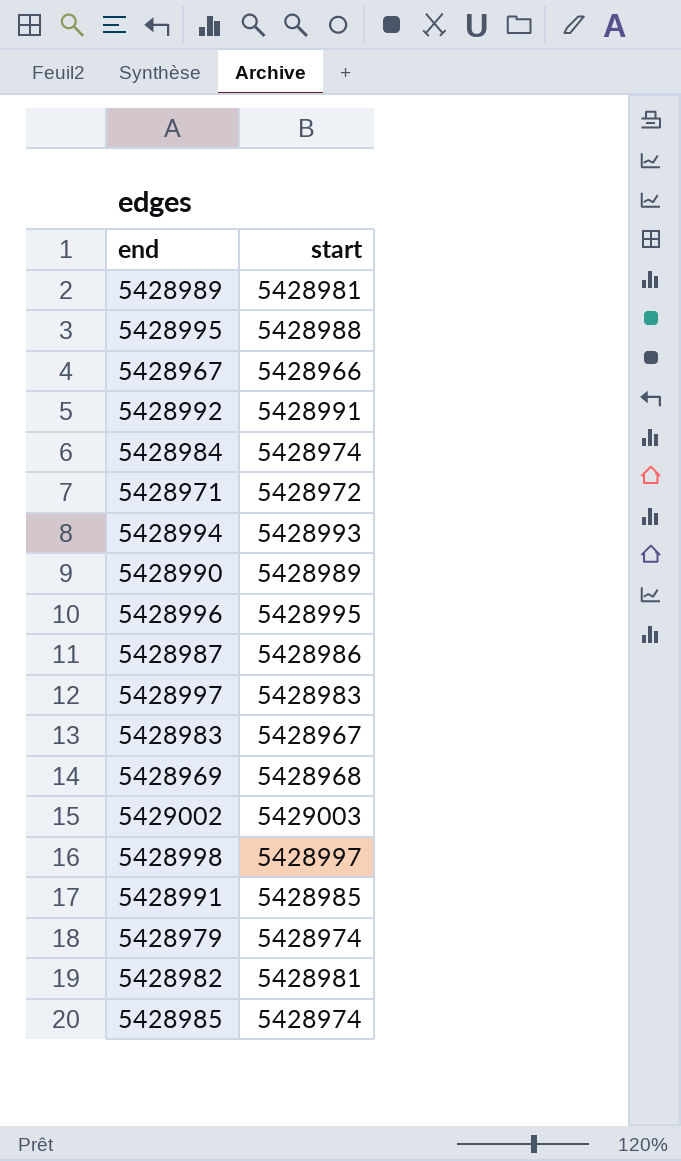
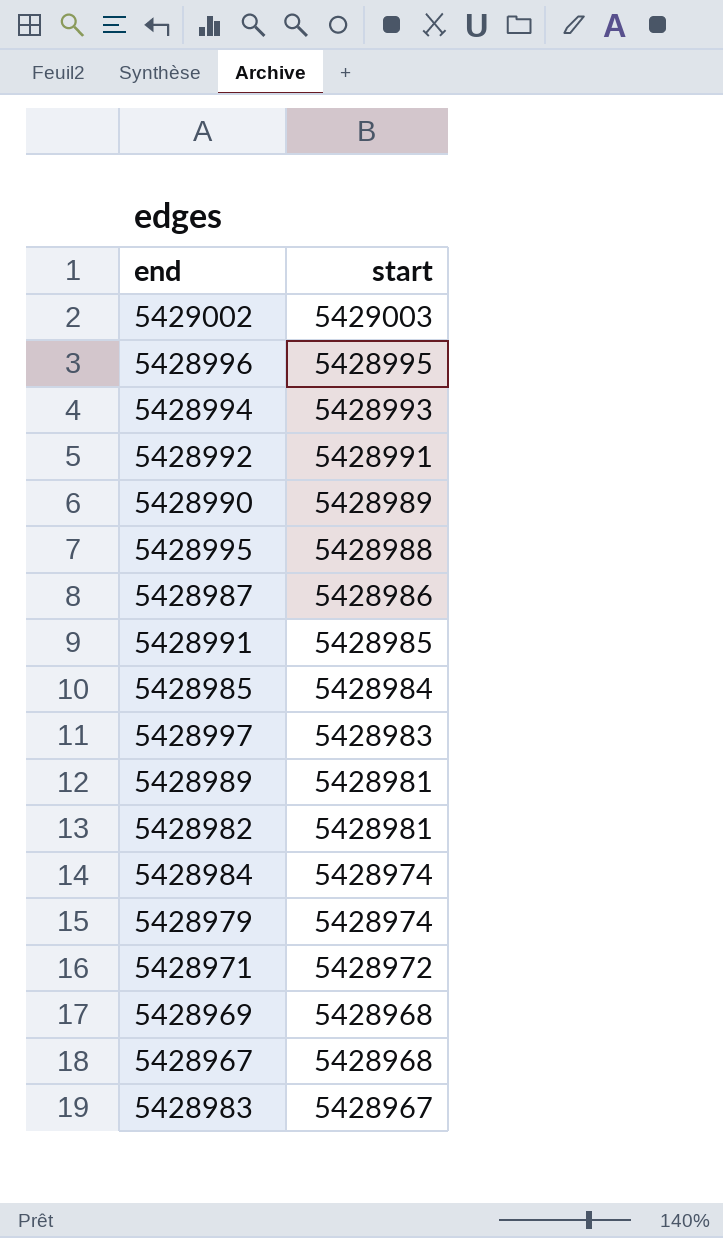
row order: none -> start descending
row 5428998: 5428997 -> none
5428985 | start: 5428974 -> 5428984
5428967 | start: 5428966 -> 5428968

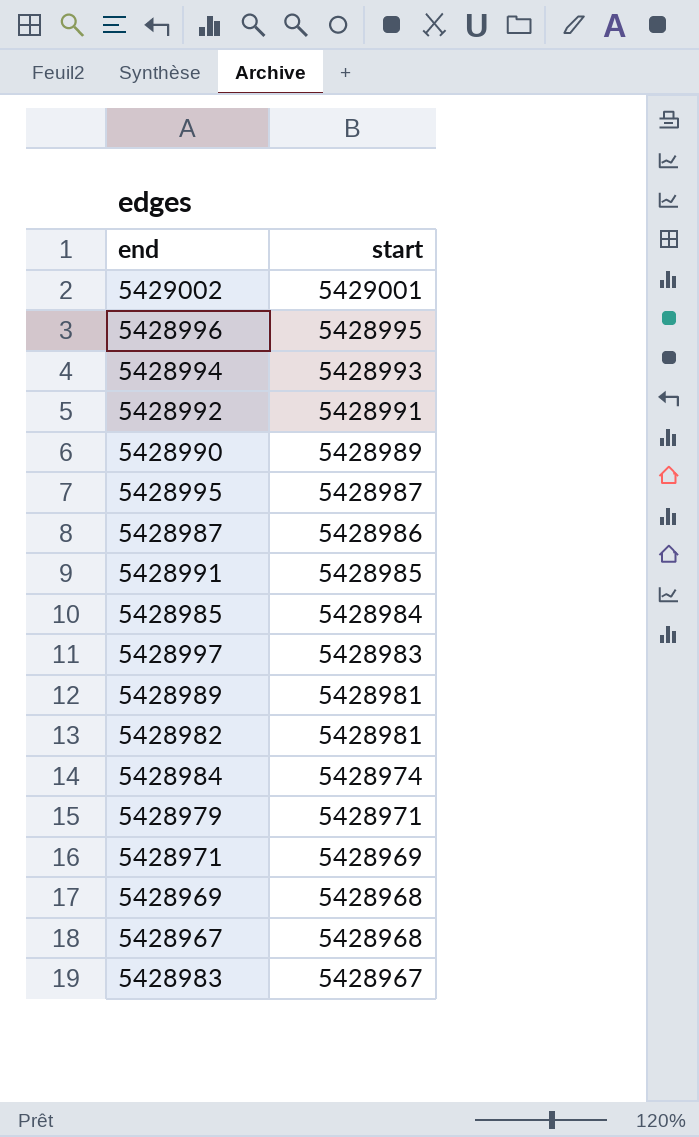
5429002 | start: 5429003 -> 5429001
5428995 | start: 5428988 -> 5428987
5428979 | start: 5428974 -> 5428971
5428971 | start: 5428972 -> 5428969

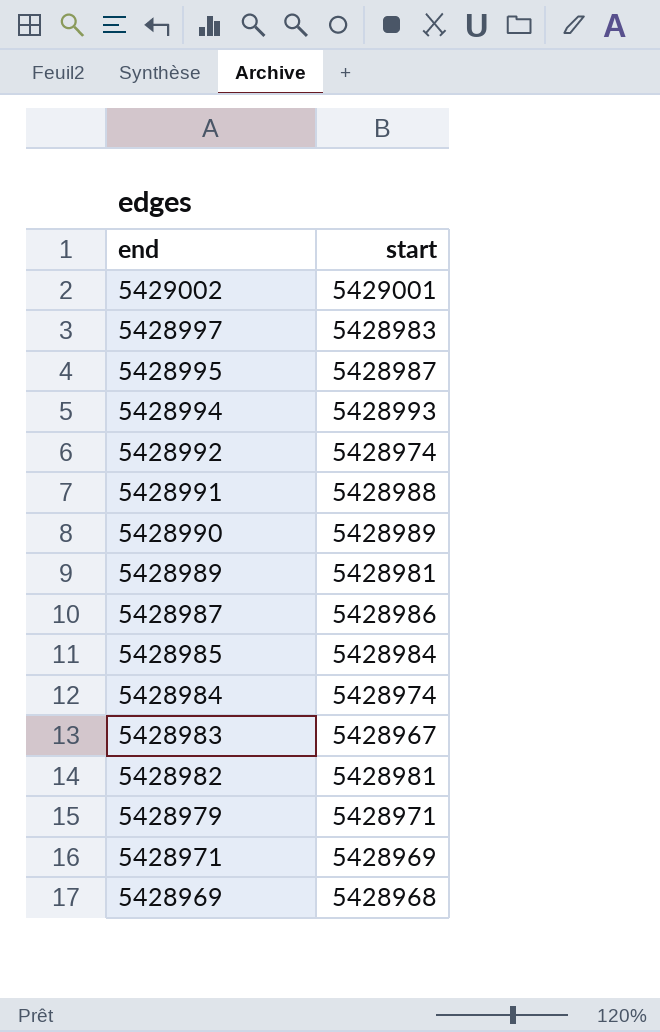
row order: start descending -> end descending
row 5428996: 5428995 -> none
row 5428967: 5428968 -> none
5428992 | start: 5428991 -> 5428974
5428991 | start: 5428985 -> 5428988

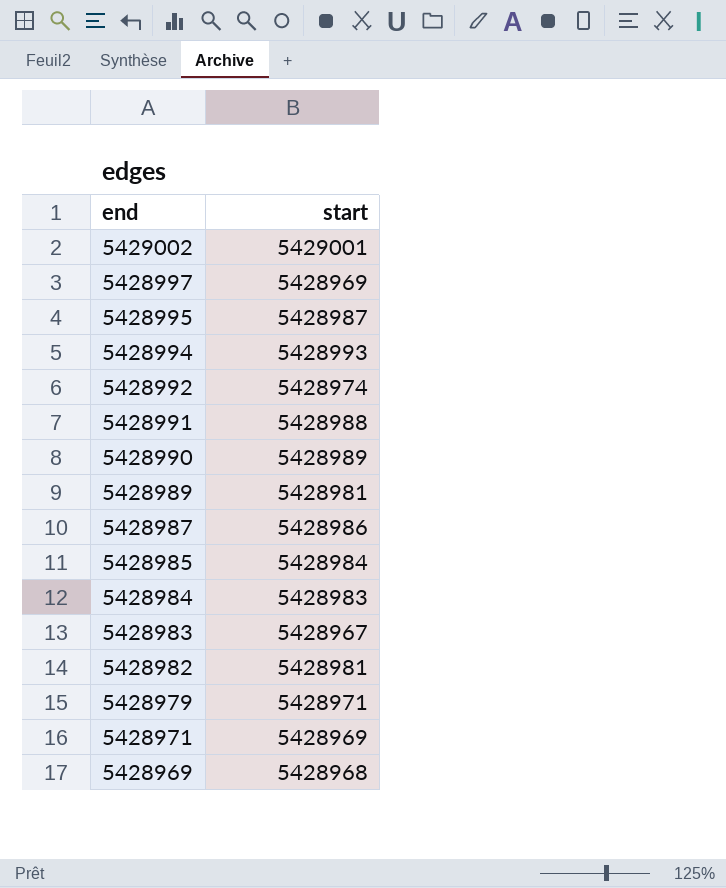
5428997 | start: 5428983 -> 5428969
5428984 | start: 5428974 -> 5428983

